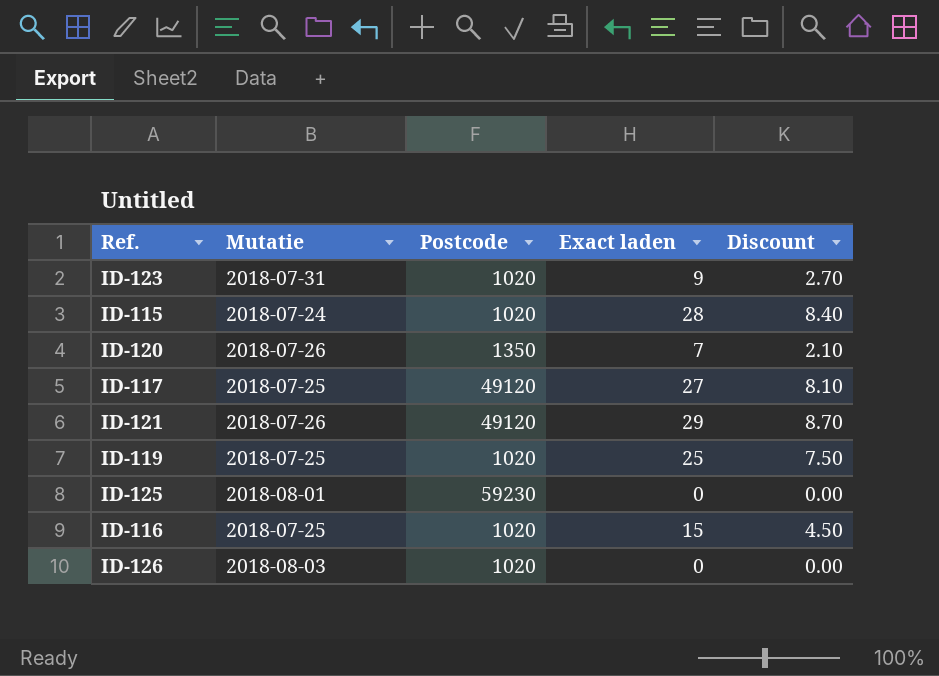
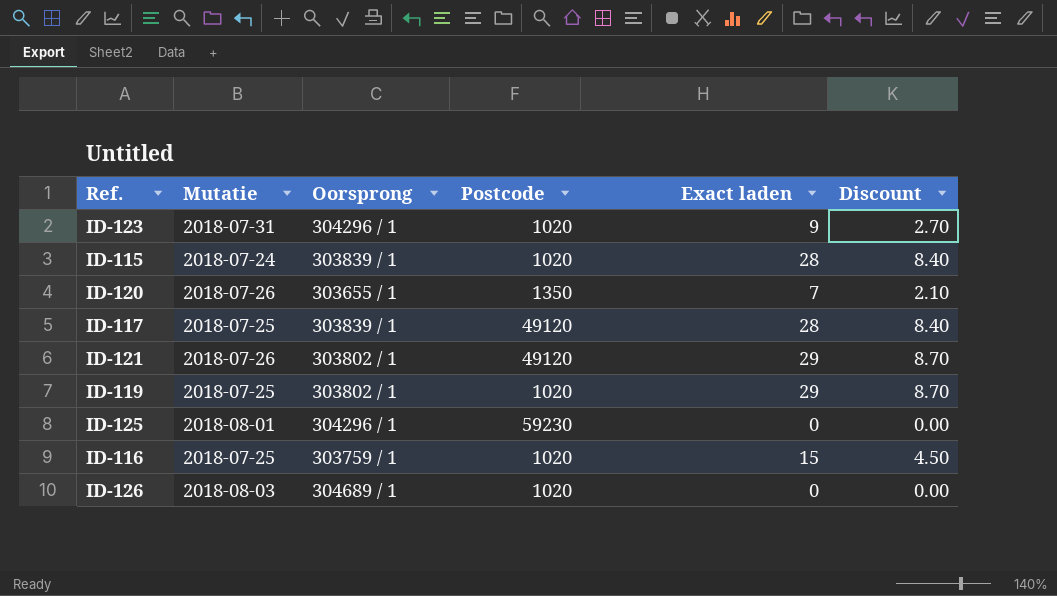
column Oorsprong | position: none -> 3
ID-117 | Exact laden: 27 -> 28
ID-117 | Discount: 8.10 -> 8.40
ID-119 | Exact laden: 25 -> 29
ID-119 | Discount: 7.50 -> 8.70

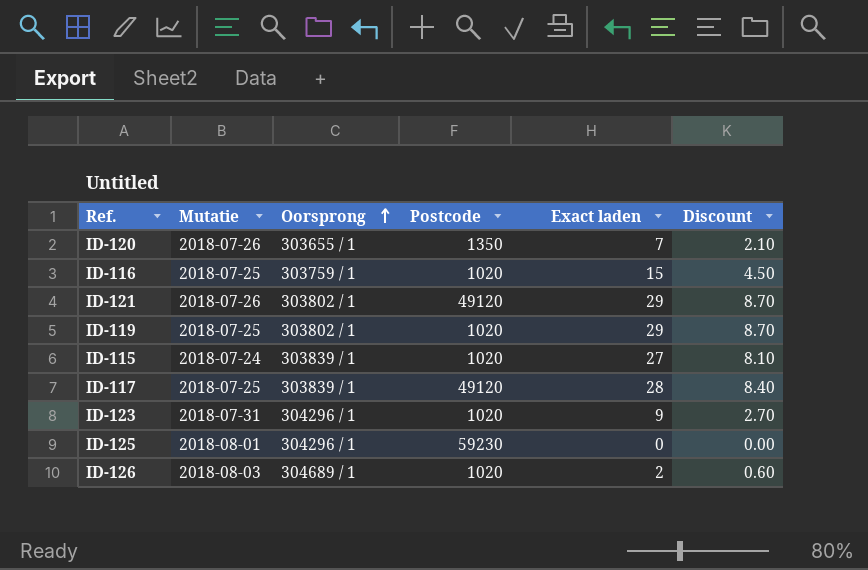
row order: none -> Oorsprong ascending
ID-115 | Exact laden: 28 -> 27
ID-115 | Discount: 8.40 -> 8.10
ID-126 | Exact laden: 0 -> 2
ID-126 | Discount: 0.00 -> 0.60

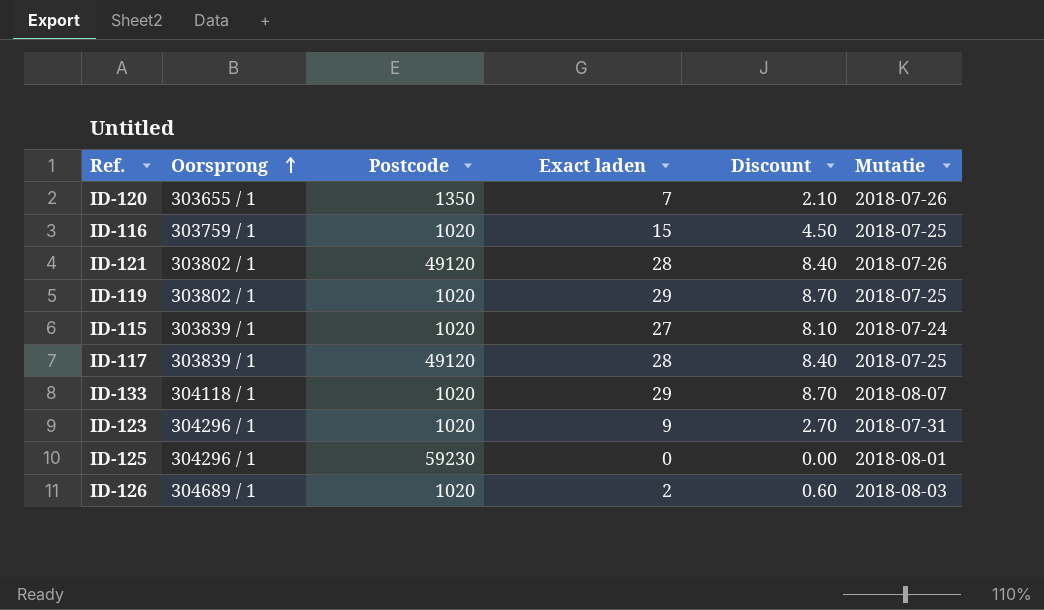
column Mutatie | position: 2 -> 6
ID-121 | Exact laden: 29 -> 28
ID-121 | Discount: 8.70 -> 8.40
row ID-133: none -> 304118 / 1 | 1020 | 29 | 8.70 | 2018-08-07

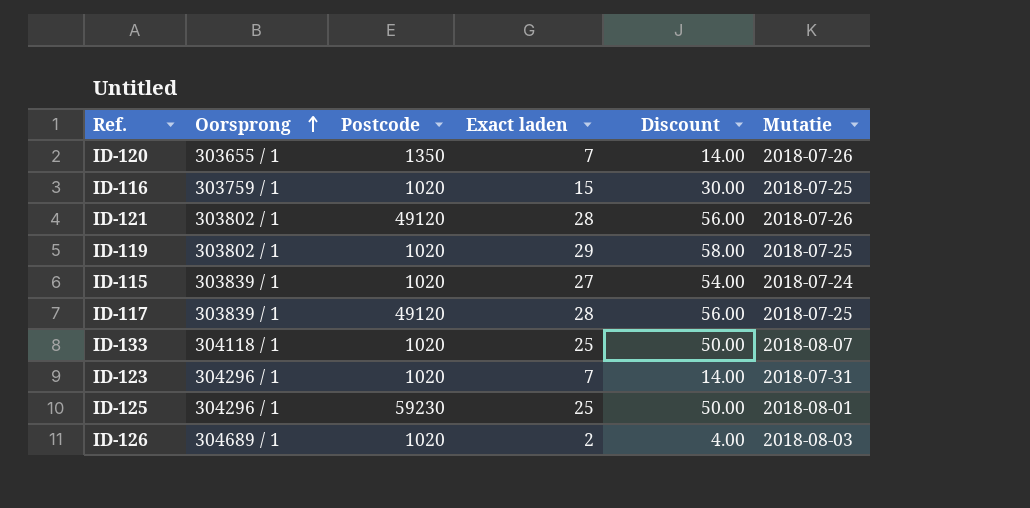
column Discount | formula: [Exact laden] * 0.3 -> [Exact laden] * 2
ID-133 | Exact laden: 29 -> 25
ID-123 | Exact laden: 9 -> 7
ID-125 | Exact laden: 0 -> 25

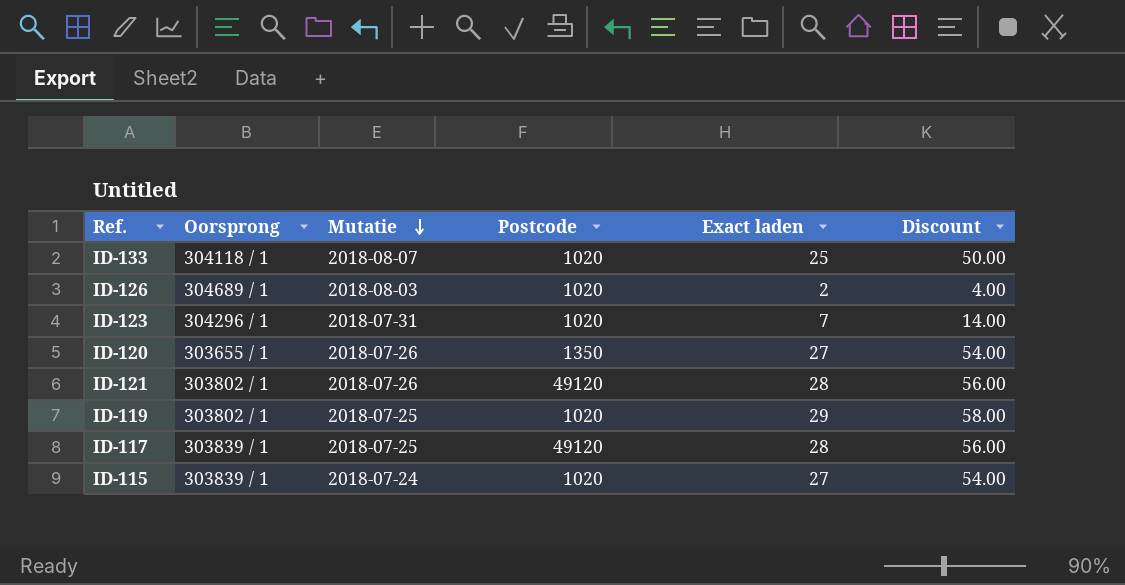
row order: Oorsprong ascending -> Mutatie descending
column Mutatie | position: 6 -> 3
row ID-116: 303759 / 1 | 1020 | 15 | 30.00 | 2018-07-25 -> none
row ID-125: 304296 / 1 | 59230 | 25 | 50.00 | 2018-08-01 -> none
ID-120 | Exact laden: 7 -> 27
ID-120 | Discount: 14.00 -> 54.00

